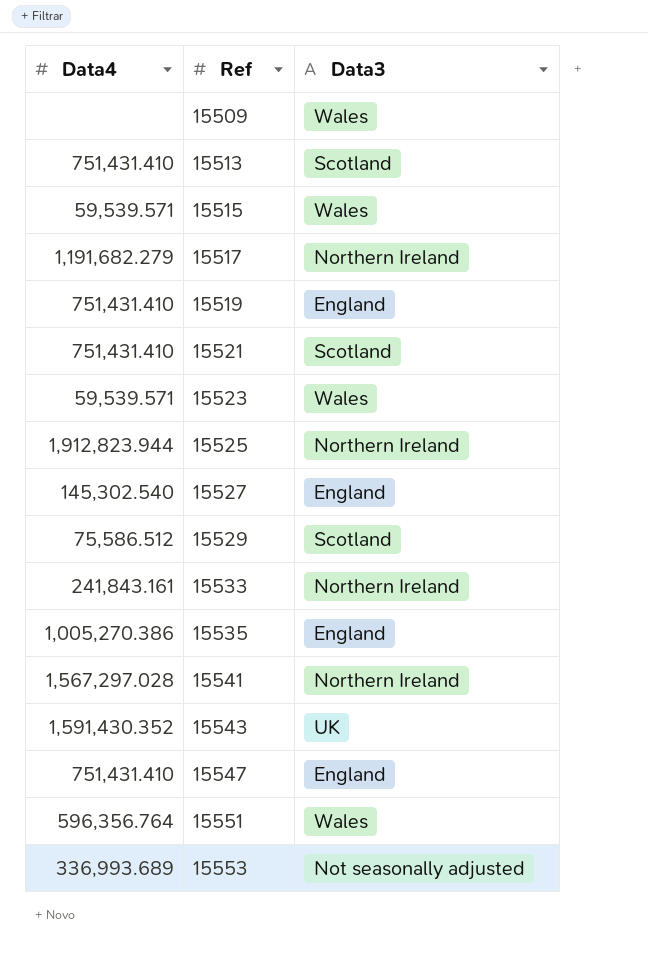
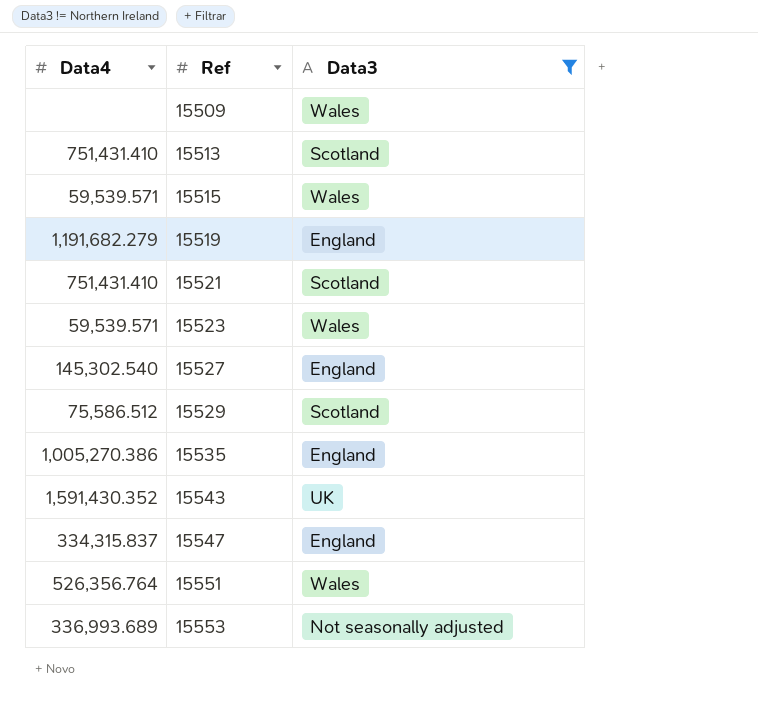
filter: none -> Data3 != Northern Ireland
15519 | Data4: 751,431.410 -> 1,191,682.279
15547 | Data4: 751,431.410 -> 334,315.837
15551 | Data4: 596,356.764 -> 526,356.764

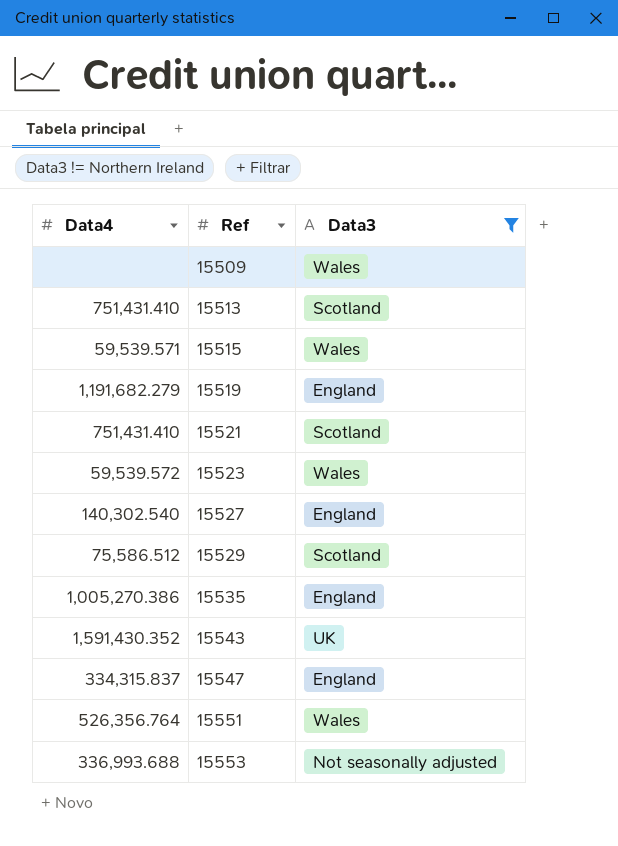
15523 | Data4: 59,539.571 -> 59,539.572
15527 | Data4: 145,302.540 -> 140,302.540
15553 | Data4: 336,993.689 -> 336,993.688

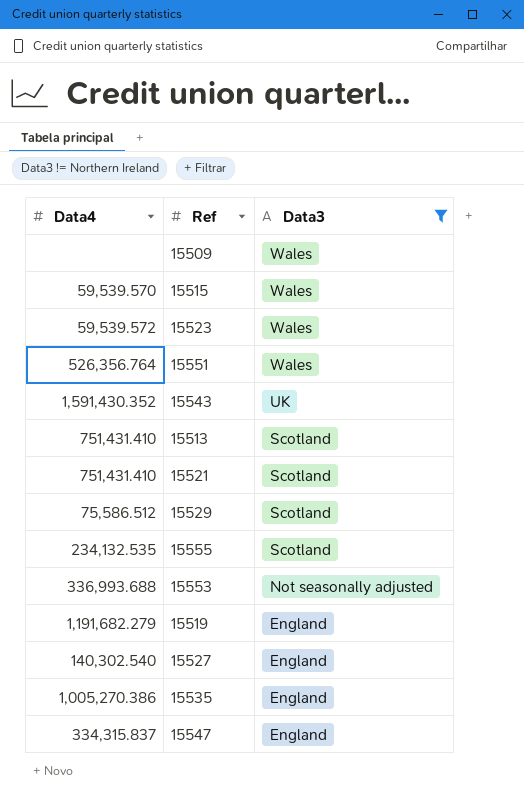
row order: Ref ascending -> Data3 descending
15515 | Data4: 59,539.571 -> 59,539.570
row 15555: none -> 234,132.535 | Scotland

